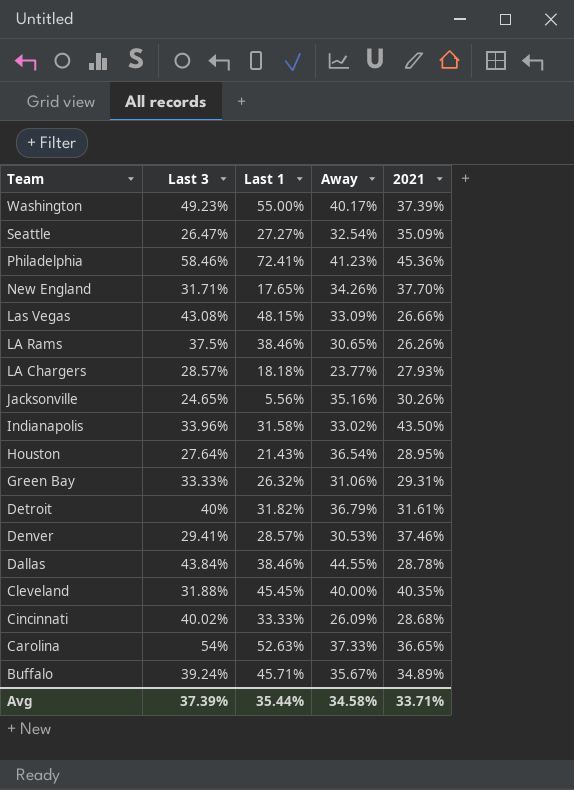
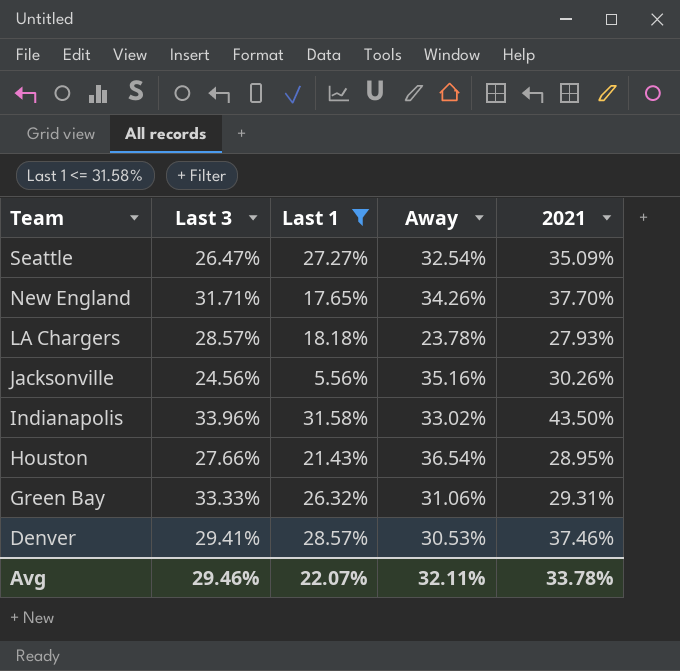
filter: none -> Last 1 <= 31.58%
LA Chargers | Away: 23.77% -> 23.78%
Jacksonville | Last 3: 24.65% -> 24.56%
Houston | Last 3: 27.64% -> 27.66%
Avg | Last 3: 37.39% -> 29.46%
Avg | Last 1: 35.44% -> 22.07%
Avg | Away: 34.58% -> 32.11%
Avg | 2021: 33.71% -> 33.78%

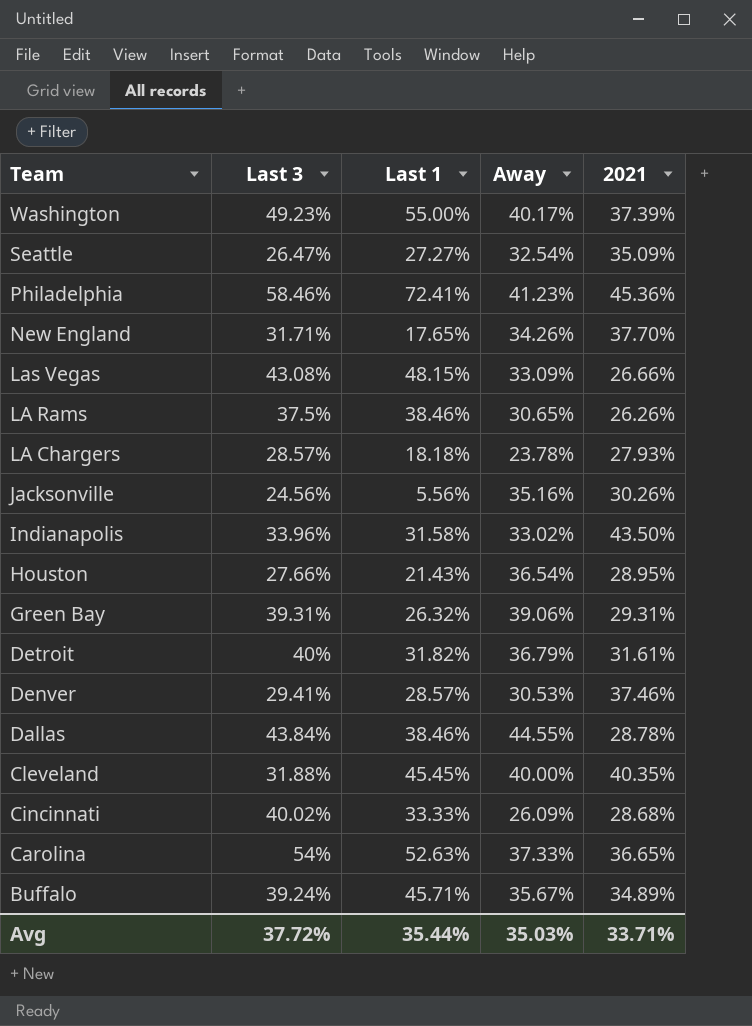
filter: Last 1 <= 31.58% -> none
Green Bay | Last 3: 33.33% -> 39.31%
Green Bay | Away: 31.06% -> 39.06%
Avg | Last 3: 29.46% -> 37.72%
Avg | Last 1: 22.07% -> 35.44%
Avg | Away: 32.11% -> 35.03%
Avg | 2021: 33.78% -> 33.71%

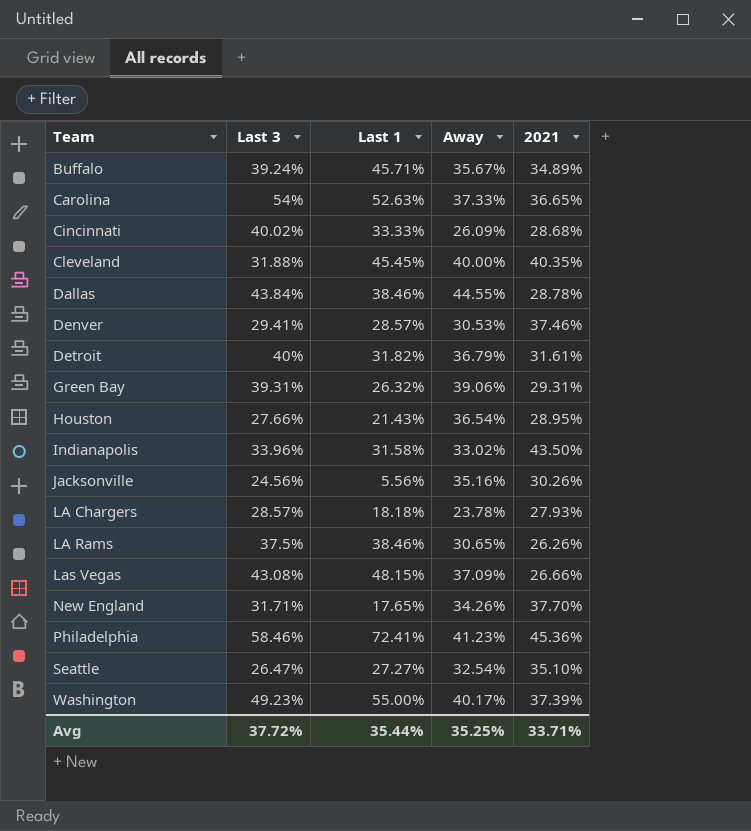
row order: Team descending -> Team ascending
Las Vegas | Away: 33.09% -> 37.09%
Seattle | 2021: 35.09% -> 35.10%
Avg | Away: 35.03% -> 35.25%

